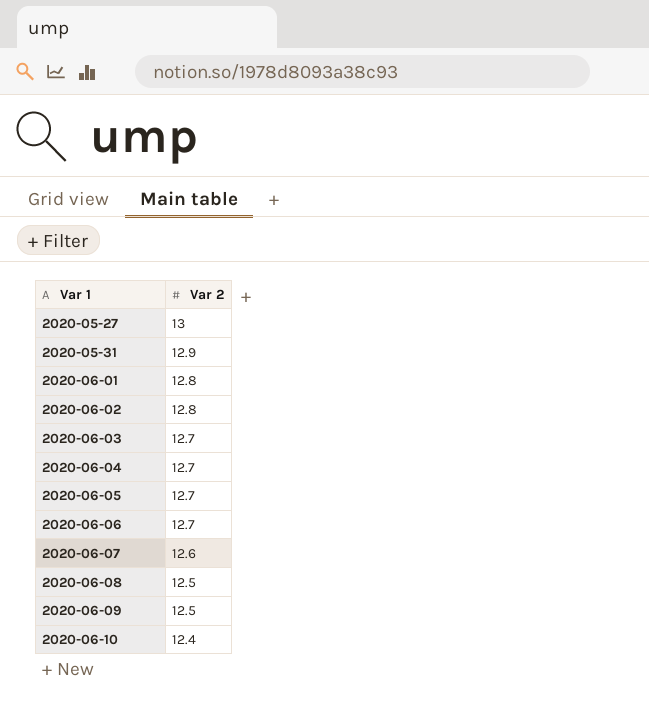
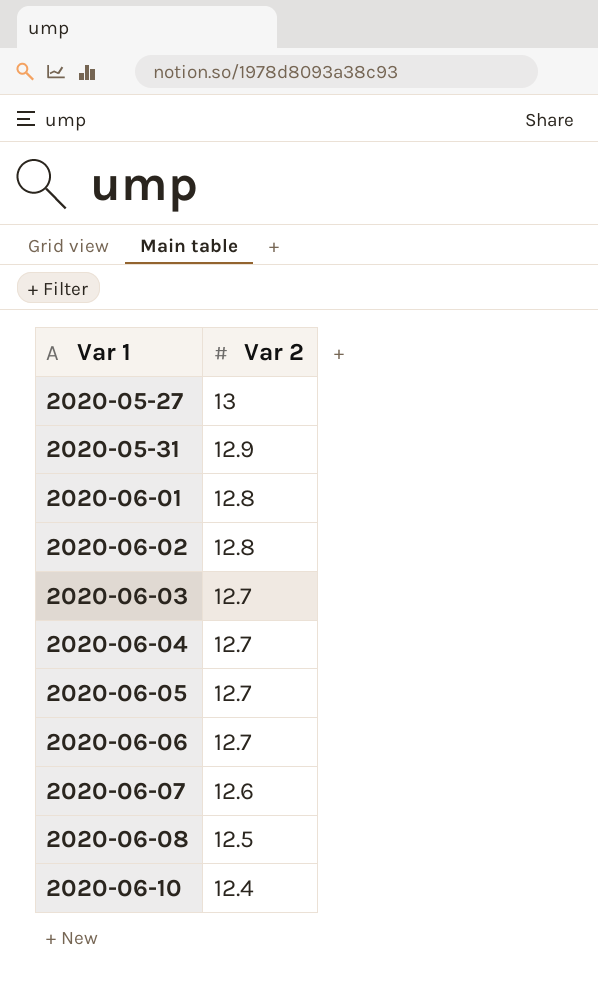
row 2020-06-09: 12.5 -> none

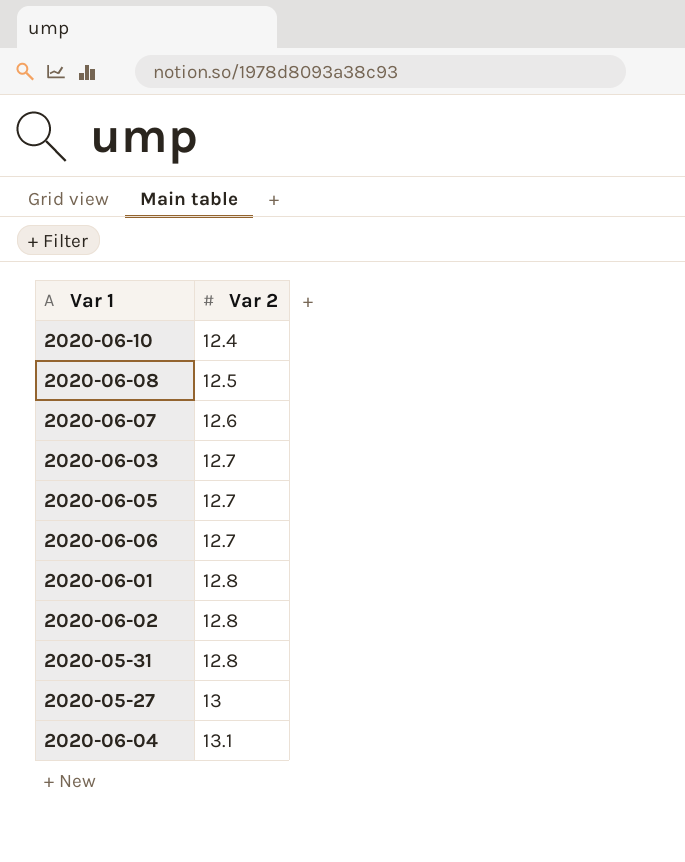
row order: Var 1 ascending -> Var 2 ascending
2020-05-31 | Var 2: 12.9 -> 12.8
2020-06-04 | Var 2: 12.7 -> 13.1

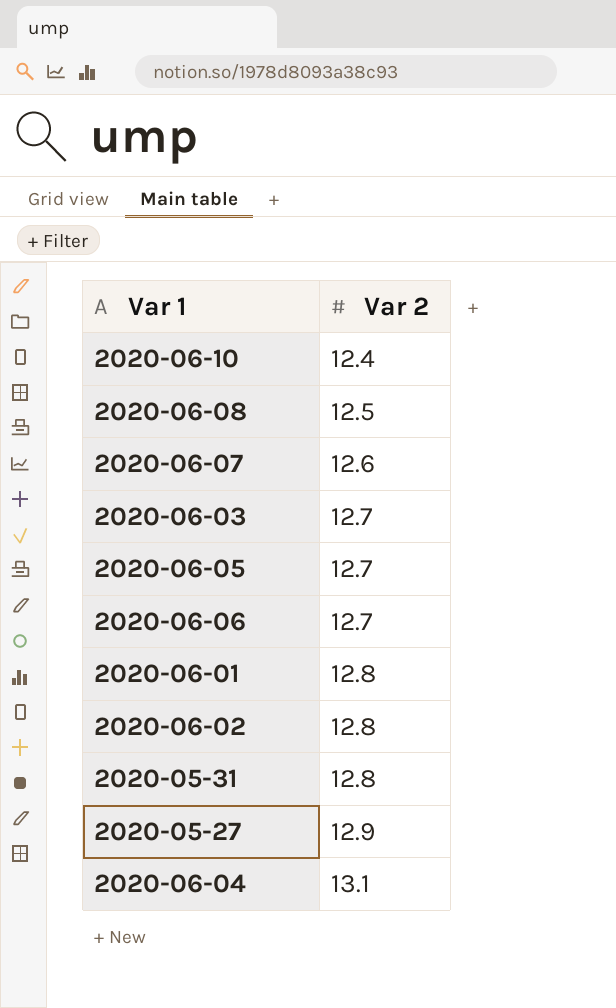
2020-05-27 | Var 2: 13 -> 12.9

